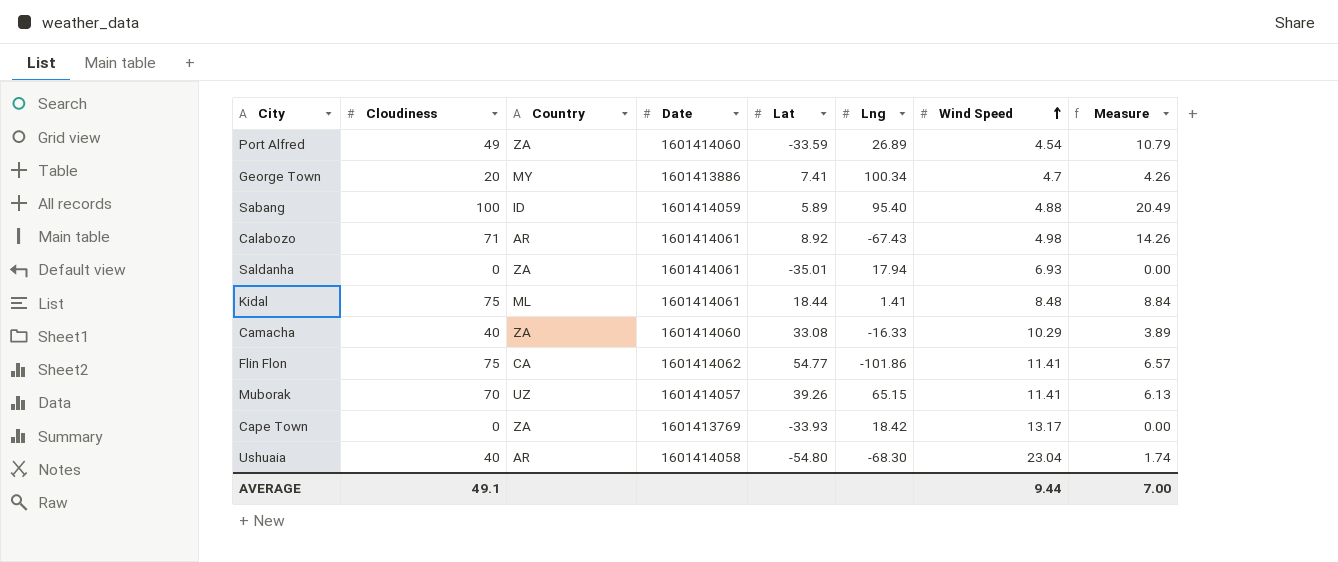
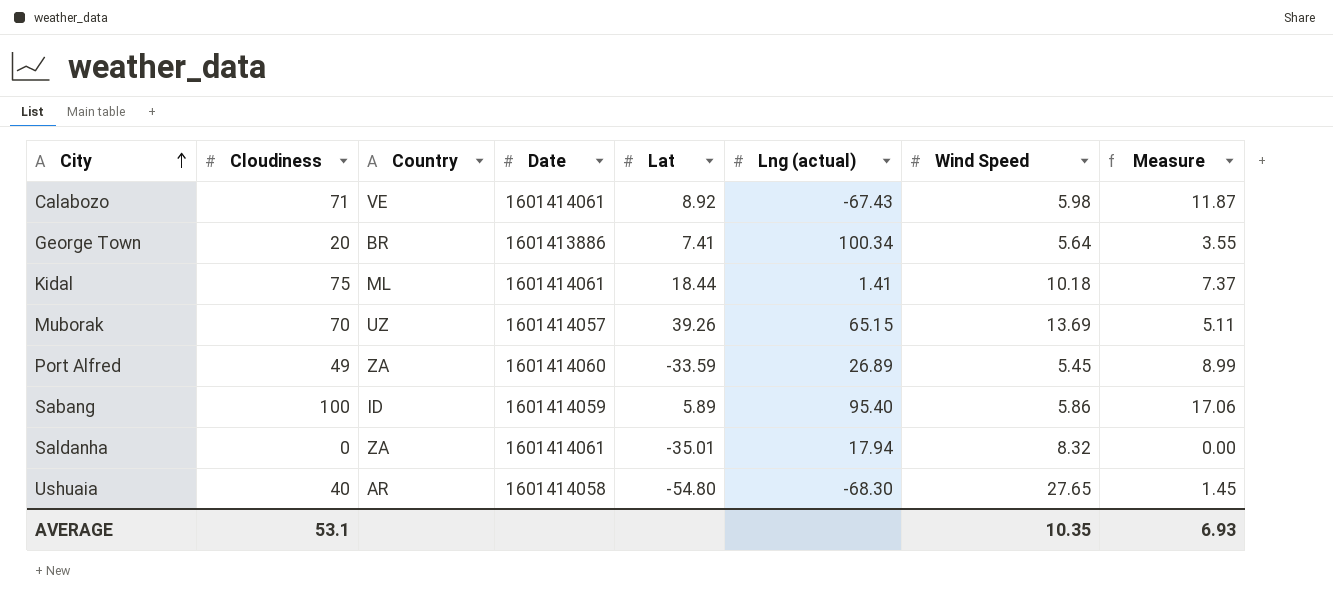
row order: Wind Speed ascending -> City ascending
column name: Lng -> Lng (actual)
row Camacha: 40 | ZA | 1601414060 | 33.08 | -16.33 | 10.29 | 3.89 -> none
row Flin Flon: 75 | CA | 1601414062 | 54.77 | -101.86 | 11.41 | 6.57 -> none
row Cape Town: 0 | ZA | 1601413769 | -33.93 | 18.42 | 13.17 | 0.00 -> none
Calabozo | Country: AR -> VE
Calabozo | Wind Speed: 4.98 -> 5.98
Calabozo | Measure: 14.26 -> 11.87
George Town | Country: MY -> BR
George Town | Wind Speed: 4.7 -> 5.64
George Town | Measure: 4.26 -> 3.55
Kidal | Wind Speed: 8.48 -> 10.18
Kidal | Measure: 8.84 -> 7.37
Muborak | Wind Speed: 11.41 -> 13.69
Muborak | Measure: 6.13 -> 5.11
Port Alfred | Wind Speed: 4.54 -> 5.45
Port Alfred | Measure: 10.79 -> 8.99
Sabang | Wind Speed: 4.88 -> 5.86
Sabang | Measure: 20.49 -> 17.06
Saldanha | Wind Speed: 6.93 -> 8.32
Ushuaia | Wind Speed: 23.04 -> 27.65
Ushuaia | Measure: 1.74 -> 1.45
AVERAGE | Cloudiness: 49.1 -> 53.1
AVERAGE | Wind Speed: 9.44 -> 10.35
AVERAGE | Measure: 7.00 -> 6.93

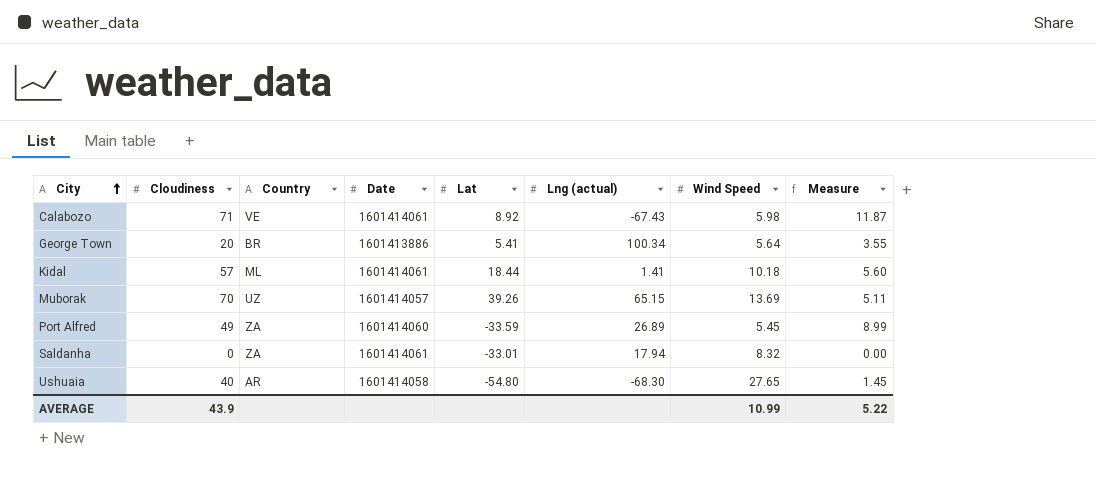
row Sabang: 100 | ID | 1601414059 | 5.89 | 95.40 | 5.86 | 17.06 -> none
George Town | Lat: 7.41 -> 5.41
Kidal | Cloudiness: 75 -> 57
Kidal | Measure: 7.37 -> 5.60
Saldanha | Lat: -35.01 -> -33.01
AVERAGE | Cloudiness: 53.1 -> 43.9
AVERAGE | Wind Speed: 10.35 -> 10.99
AVERAGE | Measure: 6.93 -> 5.22

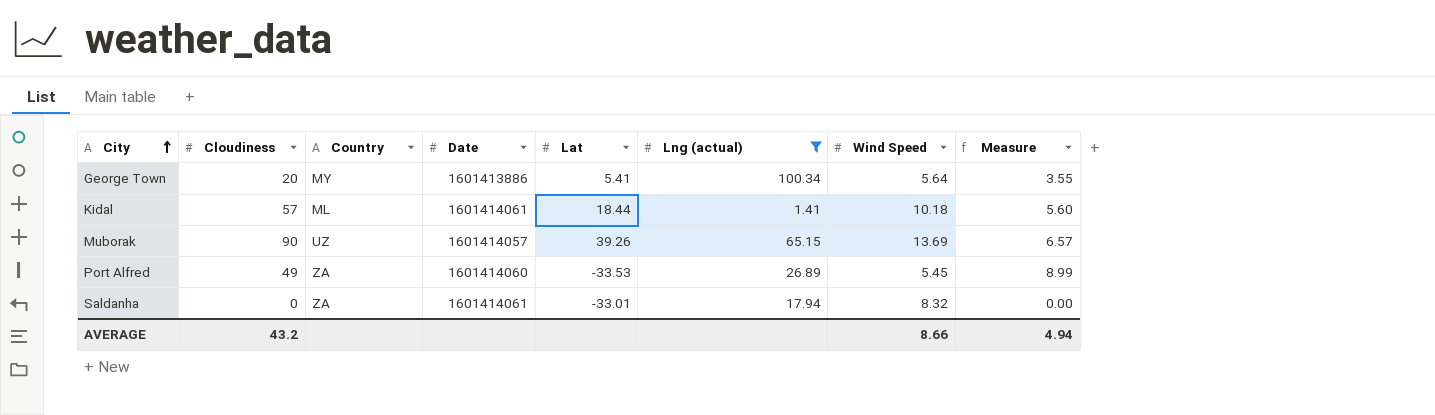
filter: none -> Lng (actual) >= 1.41
George Town | Country: BR -> MY
Muborak | Cloudiness: 70 -> 90
Muborak | Measure: 5.11 -> 6.57
Port Alfred | Lat: -33.59 -> -33.53
AVERAGE | Cloudiness: 43.9 -> 43.2
AVERAGE | Wind Speed: 10.99 -> 8.66
AVERAGE | Measure: 5.22 -> 4.94

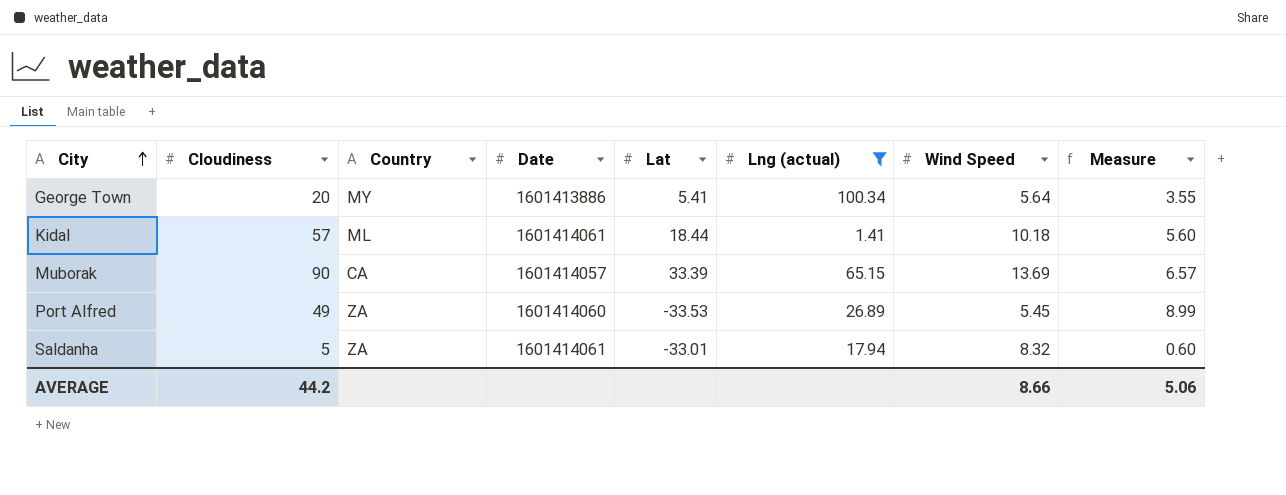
Muborak | Country: UZ -> CA
Muborak | Lat: 39.26 -> 33.39
Saldanha | Cloudiness: 0 -> 5
Saldanha | Measure: 0.00 -> 0.60
AVERAGE | Cloudiness: 43.2 -> 44.2
AVERAGE | Measure: 4.94 -> 5.06

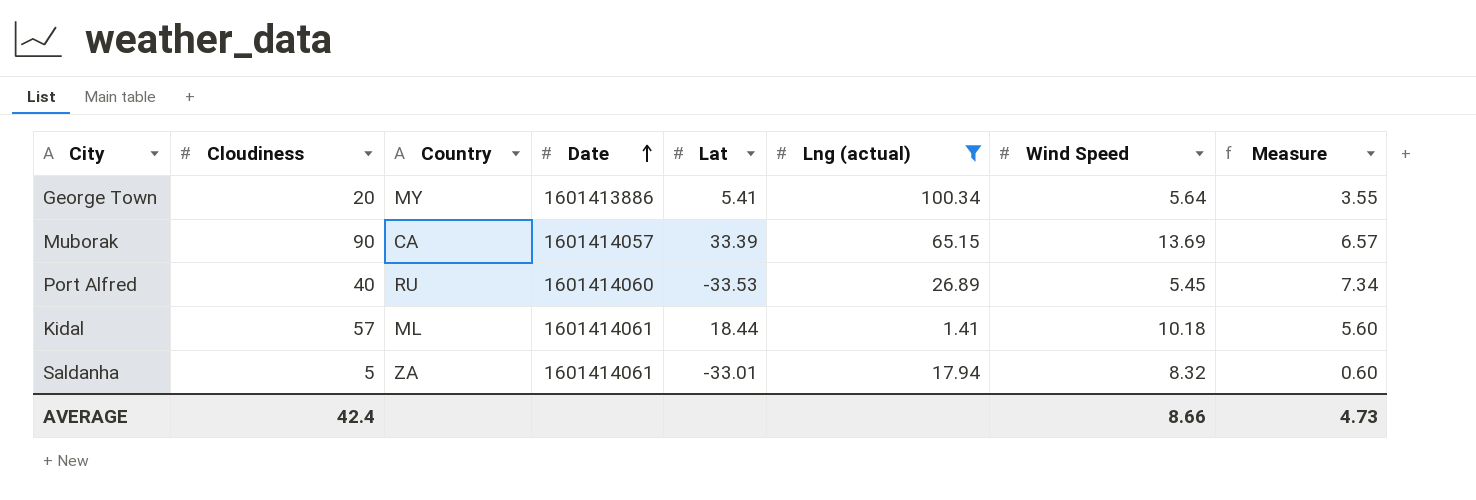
row order: City ascending -> Date ascending
Port Alfred | Cloudiness: 49 -> 40
Port Alfred | Country: ZA -> RU
Port Alfred | Measure: 8.99 -> 7.34
AVERAGE | Cloudiness: 44.2 -> 42.4
AVERAGE | Measure: 5.06 -> 4.73

